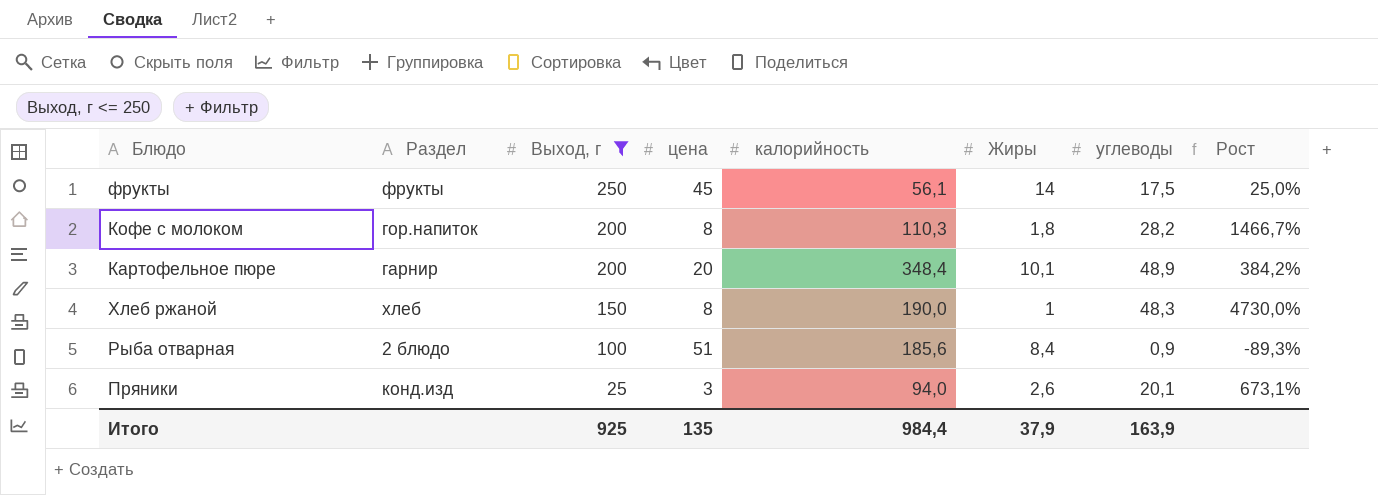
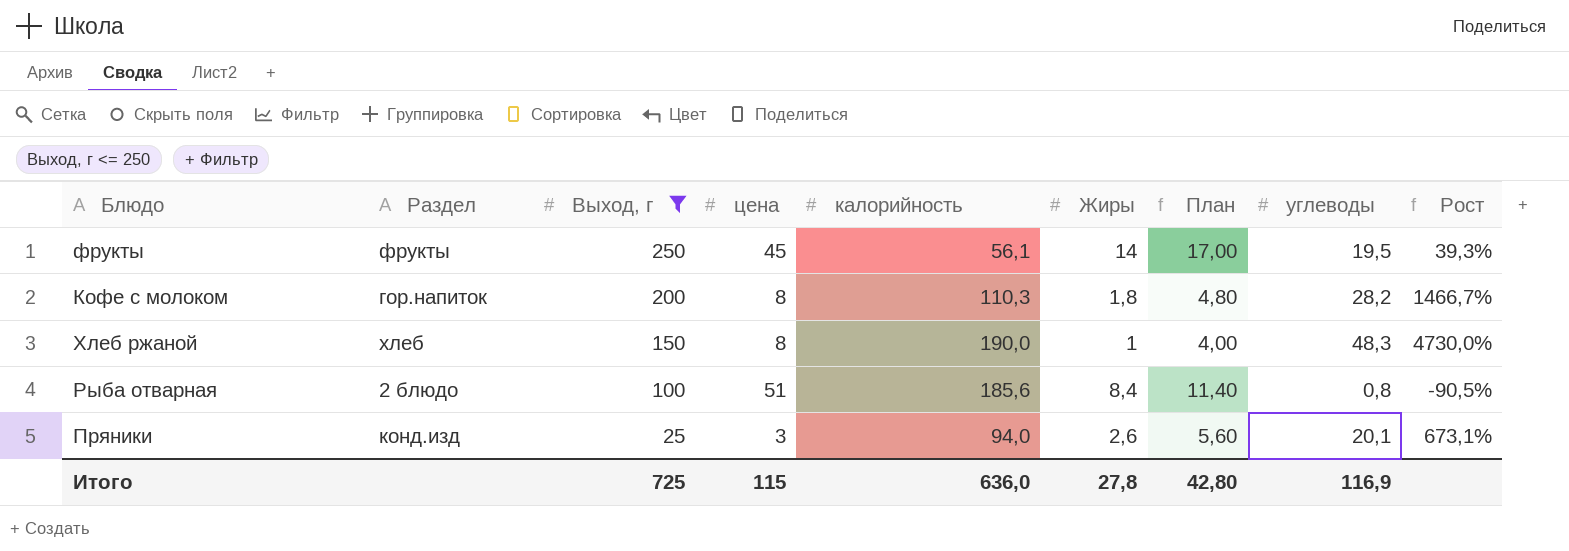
column План | formula: none -> [Жиры] + 3
row Картофельное пюре: гарнир | 200 | 20 | 348,4 | 10,1 | 48,9 | 384,2% -> none
фрукты | углеводы: 17,5 -> 19,5
фрукты | Рост: 25,0% -> 39,3%
Рыба отварная | углеводы: 0,9 -> 0,8
Рыба отварная | Рост: -89,3% -> -90,5%
Итого | Выход, г: 925 -> 725
Итого | цена: 135 -> 115
Итого | калорийность: 984,4 -> 636,0
Итого | Жиры: 37,9 -> 27,8
Итого | углеводы: 163,9 -> 116,9

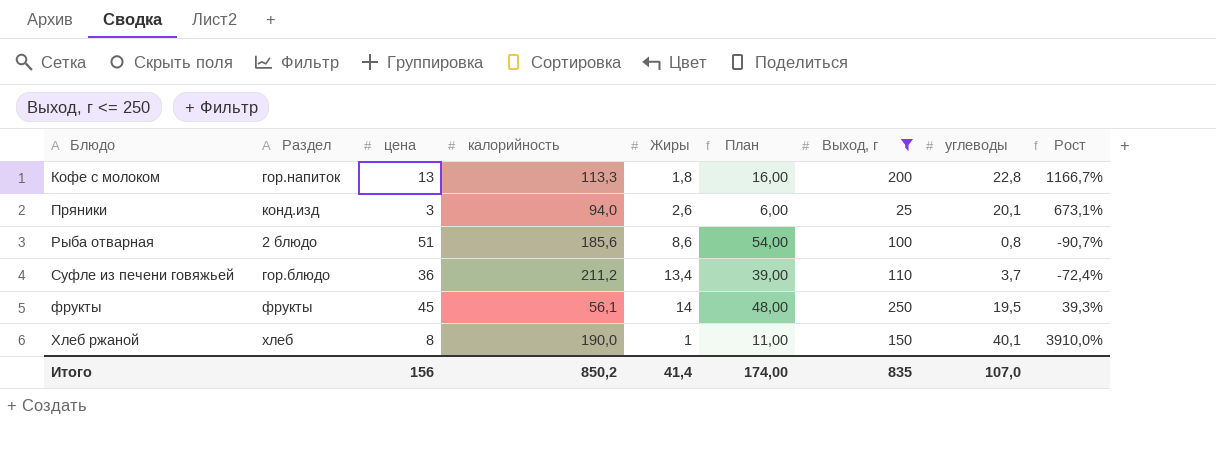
row order: Выход, г descending -> Блюдо ascending
column План | formula: [Жиры] + 3 -> [цена] + 3
column Выход, г | position: 3 -> 7
Кофе с молоком | цена: 8 -> 13
Кофе с молоком | калорийность: 110,3 -> 113,3
Кофе с молоком | углеводы: 28,2 -> 22,8
Кофе с молоком | Рост: 1466,7% -> 1166,7%
Рыба отварная | Жиры: 8,4 -> 8,6
Рыба отварная | Рост: -90,5% -> -90,7%
row Суфле из печени говяжьей: none -> гор.блюдо | 36 | 211,2 | 13,4 | 39,00 | 110 | 3,7 | -72,4%
Хлеб ржаной | углеводы: 48,3 -> 40,1
Хлеб ржаной | Рост: 4730,0% -> 3910,0%
Итого | цена: 115 -> 156
Итого | калорийность: 636,0 -> 850,2
Итого | Жиры: 27,8 -> 41,4
Итого | План: 42,80 -> 174,00
Итого | Выход, г: 725 -> 835
Итого | углеводы: 116,9 -> 107,0

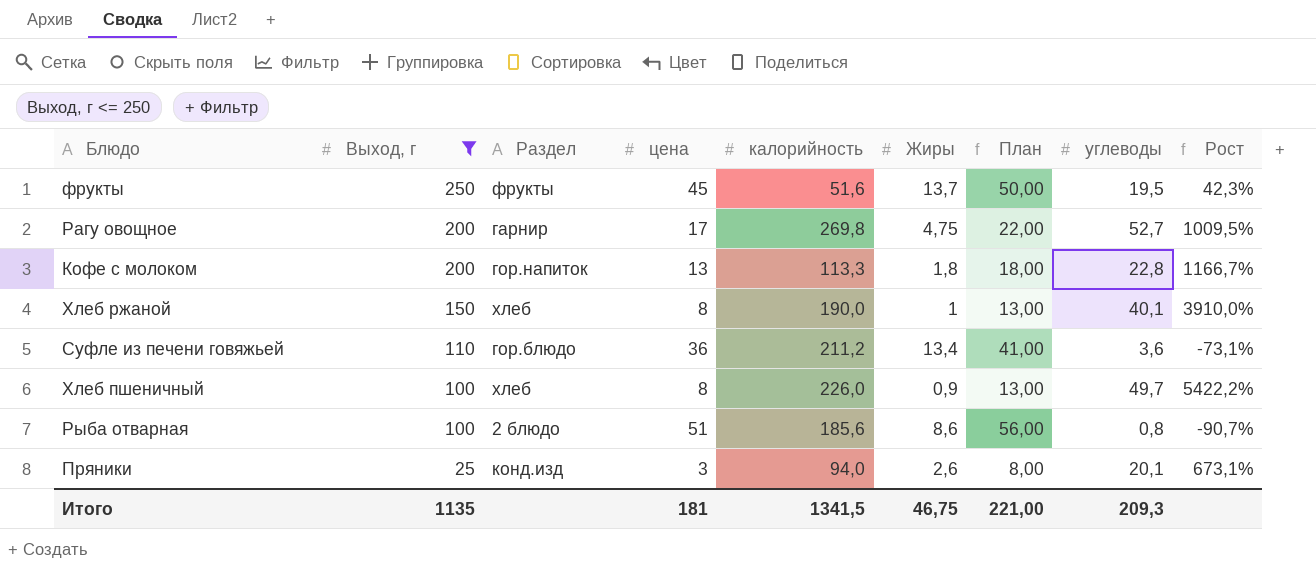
row order: Блюдо ascending -> Выход, г descending
column Выход, г | position: 7 -> 2
column План | formula: [цена] + 3 -> [цена] + 5
фрукты | калорийность: 56,1 -> 51,6
фрукты | Жиры: 14 -> 13,7
фрукты | Рост: 39,3% -> 42,3%
row Рагу овощное: none -> 200 | гарнир | 17 | 269,8 | 4,75 | 22,00 | 52,7 | 1009,5%
Суфле из печени говяжьей | углеводы: 3,7 -> 3,6
Суфле из печени говяжьей | Рост: -72,4% -> -73,1%
row Хлеб пшеничный: none -> 100 | хлеб | 8 | 226,0 | 0,9 | 13,00 | 49,7 | 5422,2%
Итого | Выход, г: 835 -> 1135
Итого | цена: 156 -> 181
Итого | калорийность: 850,2 -> 1341,5
Итого | Жиры: 41,4 -> 46,75
Итого | План: 174,00 -> 221,00
Итого | углеводы: 107,0 -> 209,3

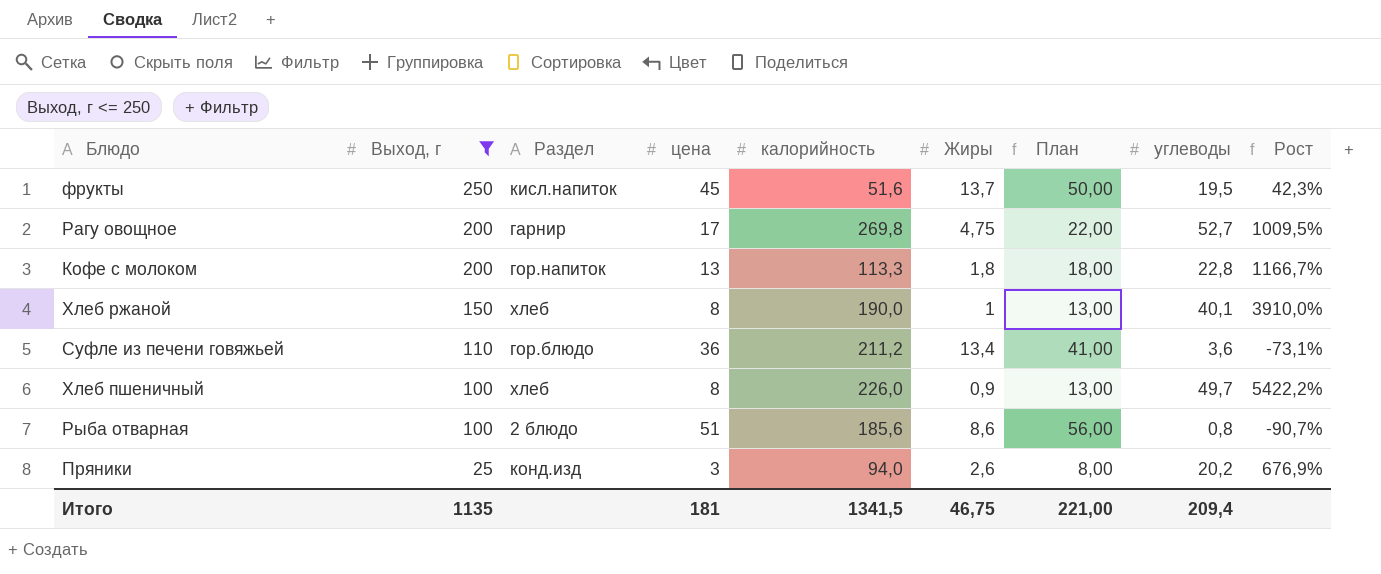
фрукты | Раздел: фрукты -> кисл.напиток
Пряники | углеводы: 20,1 -> 20,2
Пряники | Рост: 673,1% -> 676,9%
Итого | углеводы: 209,3 -> 209,4

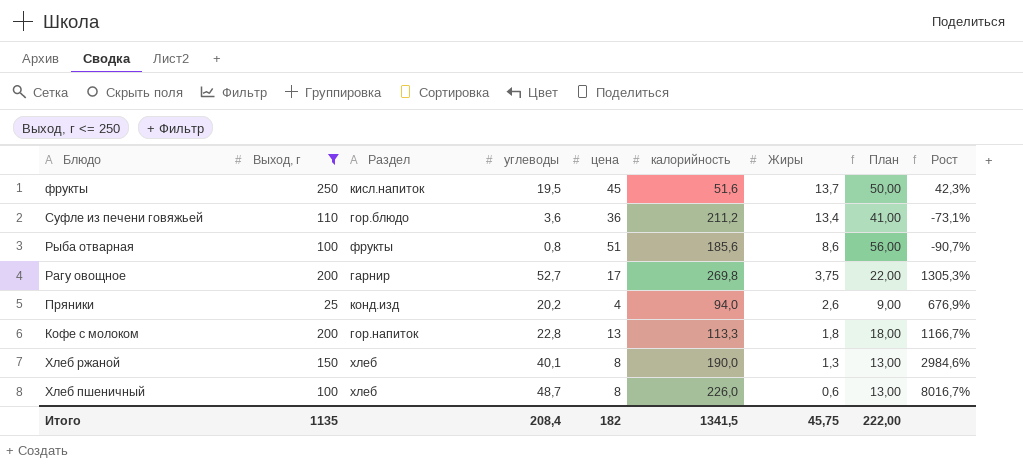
row order: Выход, г descending -> Жиры descending
column углеводы | position: 8 -> 4
Рыба отварная | Раздел: 2 блюдо -> фрукты
Рагу овощное | Жиры: 4,75 -> 3,75
Рагу овощное | Рост: 1009,5% -> 1305,3%
Пряники | цена: 3 -> 4
Пряники | План: 8,00 -> 9,00
Хлеб ржаной | Жиры: 1 -> 1,3
Хлеб ржаной | Рост: 3910,0% -> 2984,6%
Хлеб пшеничный | углеводы: 49,7 -> 48,7
Хлеб пшеничный | Жиры: 0,9 -> 0,6
Хлеб пшеничный | Рост: 5422,2% -> 8016,7%
Итого | углеводы: 209,4 -> 208,4
Итого | цена: 181 -> 182
Итого | Жиры: 46,75 -> 45,75
Итого | План: 221,00 -> 222,00

